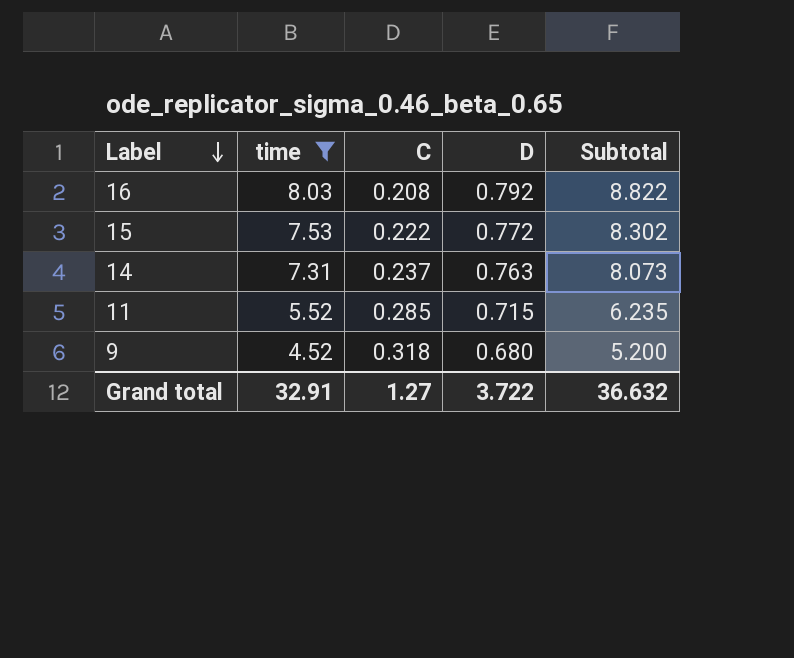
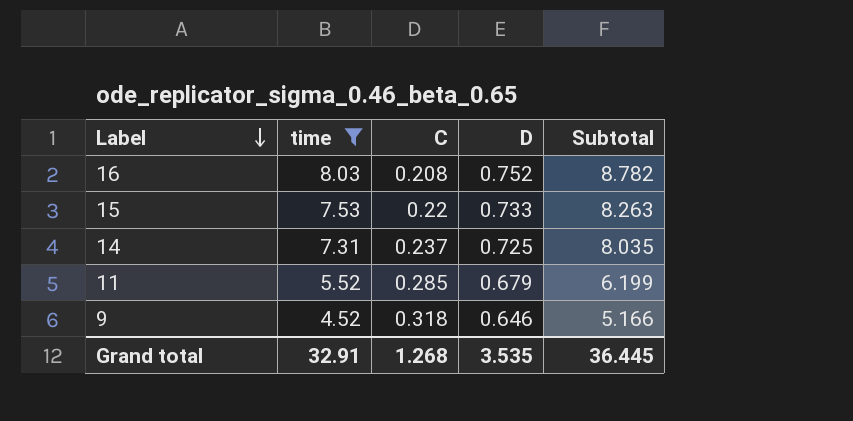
16 | D: 0.792 -> 0.752
16 | Subtotal: 8.822 -> 8.782
15 | C: 0.222 -> 0.22
15 | D: 0.772 -> 0.733
15 | Subtotal: 8.302 -> 8.263
14 | D: 0.763 -> 0.725
14 | Subtotal: 8.073 -> 8.035
11 | D: 0.715 -> 0.679
11 | Subtotal: 6.235 -> 6.199
9 | D: 0.680 -> 0.646
9 | Subtotal: 5.200 -> 5.166
Grand total | C: 1.27 -> 1.268
Grand total | D: 3.722 -> 3.535
Grand total | Subtotal: 36.632 -> 36.445

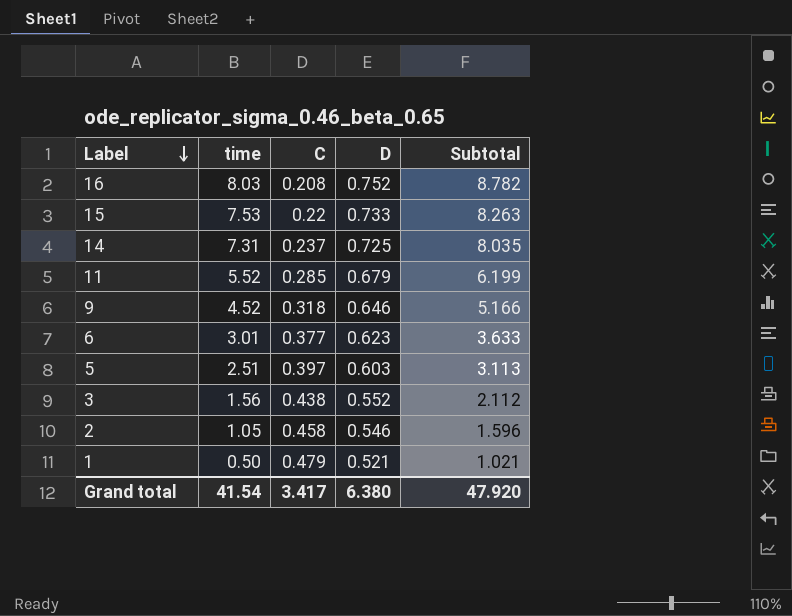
filter: time >= 4.52 -> none
Grand total | time: 32.91 -> 41.54
Grand total | C: 1.268 -> 3.417
Grand total | D: 3.535 -> 6.380
Grand total | Subtotal: 36.445 -> 47.920

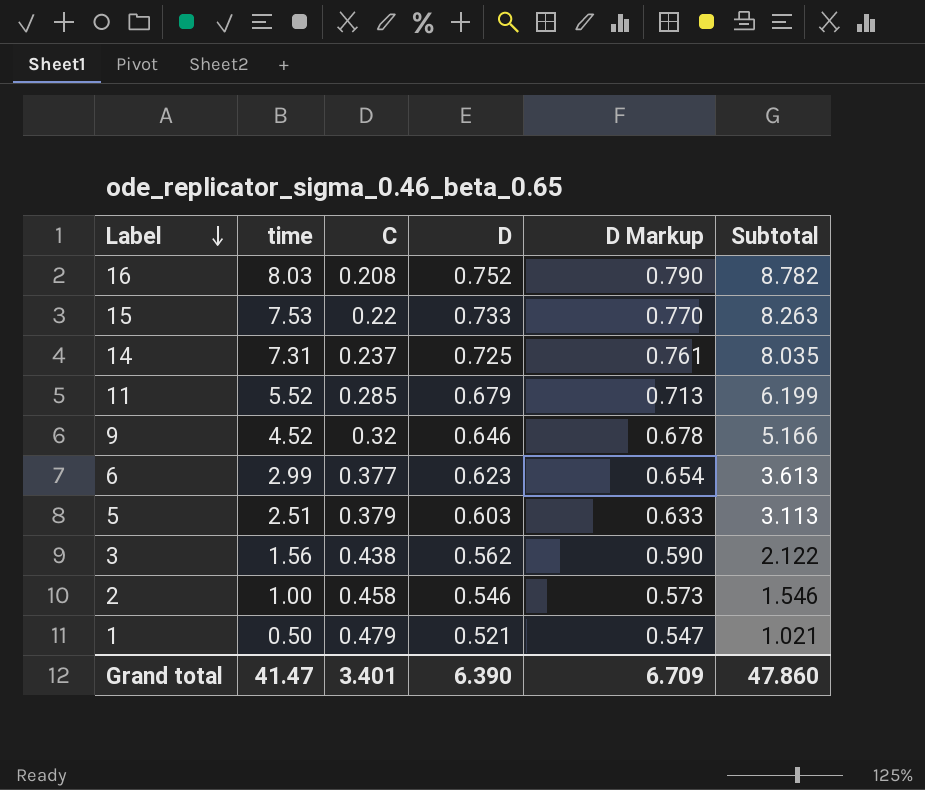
column D Markup | formula: none -> [D] * 1.05
9 | C: 0.318 -> 0.32
6 | time: 3.01 -> 2.99
6 | Subtotal: 3.633 -> 3.613
5 | C: 0.397 -> 0.379
3 | D: 0.552 -> 0.562
3 | Subtotal: 2.112 -> 2.122
2 | time: 1.05 -> 1.00
2 | Subtotal: 1.596 -> 1.546
Grand total | time: 41.54 -> 41.47
Grand total | C: 3.417 -> 3.401
Grand total | D: 6.380 -> 6.390
Grand total | Subtotal: 47.920 -> 47.860

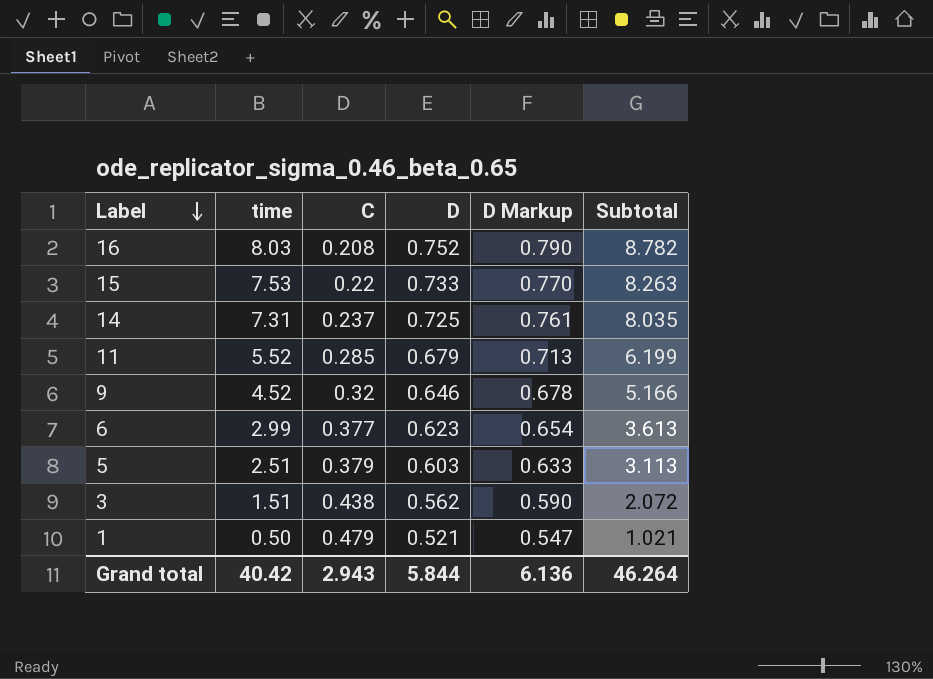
row 2: 1.00 | 0.458 | 0.546 | 0.573 | 1.546 -> none
3 | time: 1.56 -> 1.51
3 | Subtotal: 2.122 -> 2.072
Grand total | time: 41.47 -> 40.42
Grand total | C: 3.401 -> 2.943
Grand total | D: 6.390 -> 5.844
Grand total | D Markup: 6.709 -> 6.136
Grand total | Subtotal: 47.860 -> 46.264

